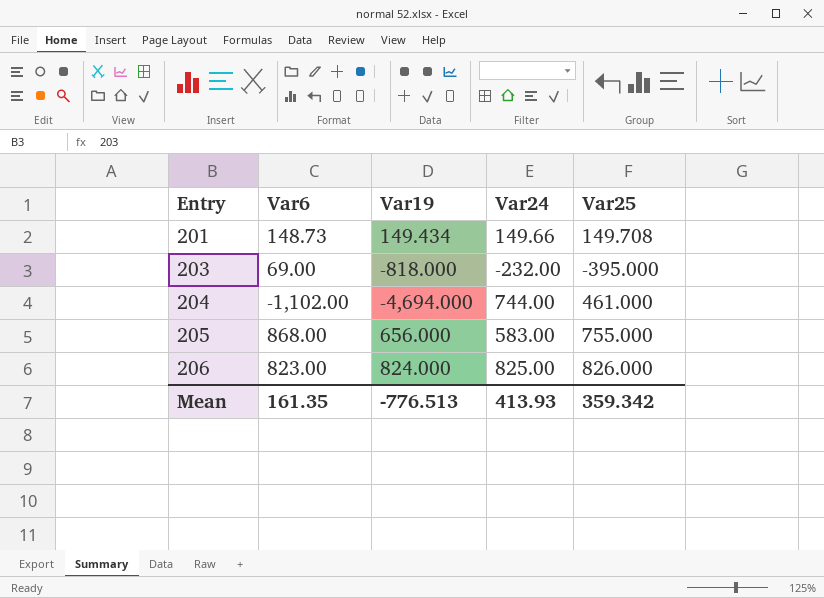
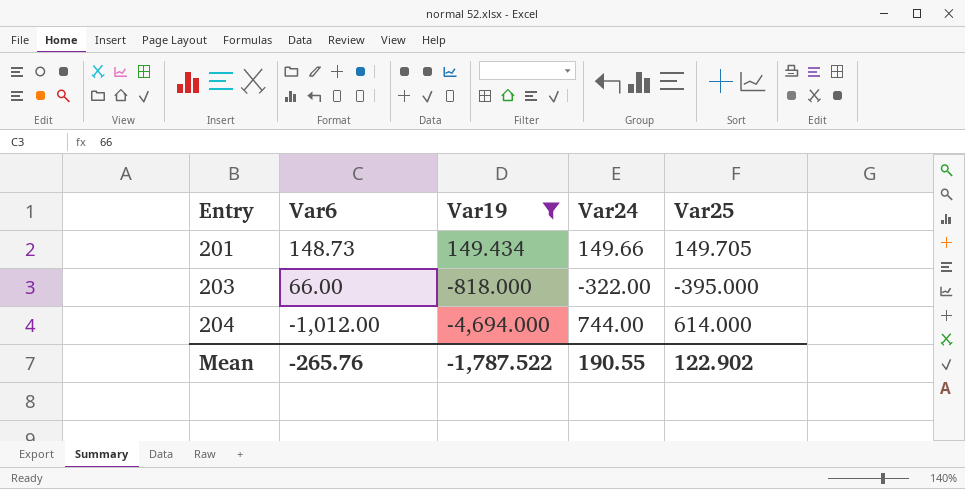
filter: none -> Var19 <= 149.434
201 | Var25: 149.708 -> 149.705
203 | Var6: 69.00 -> 66.00
203 | Var24: -232.00 -> -322.00
204 | Var6: -1,102.00 -> -1,012.00
204 | Var25: 461.000 -> 614.000
Mean | Var6: 161.35 -> -265.76
Mean | Var19: -776.513 -> -1,787.522
Mean | Var24: 413.93 -> 190.55
Mean | Var25: 359.342 -> 122.902

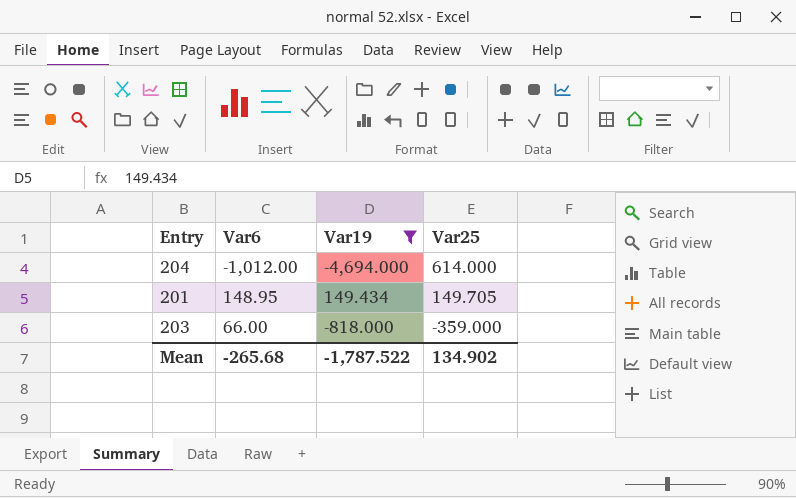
row order: Entry ascending -> Var25 descending
column Var24 | position: 4 -> none
201 | Var6: 148.73 -> 148.95
203 | Var25: -395.000 -> -359.000
Mean | Var6: -265.76 -> -265.68
Mean | Var25: 122.902 -> 134.902

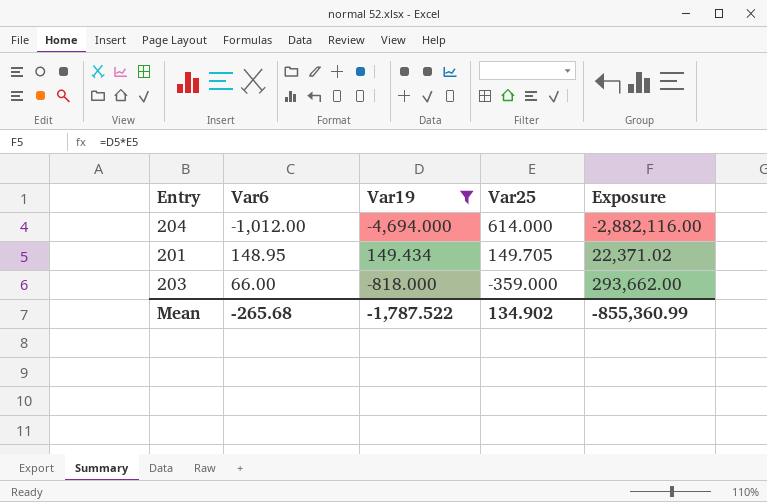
column Exposure | formula: none -> [Var19] * [Var25]

